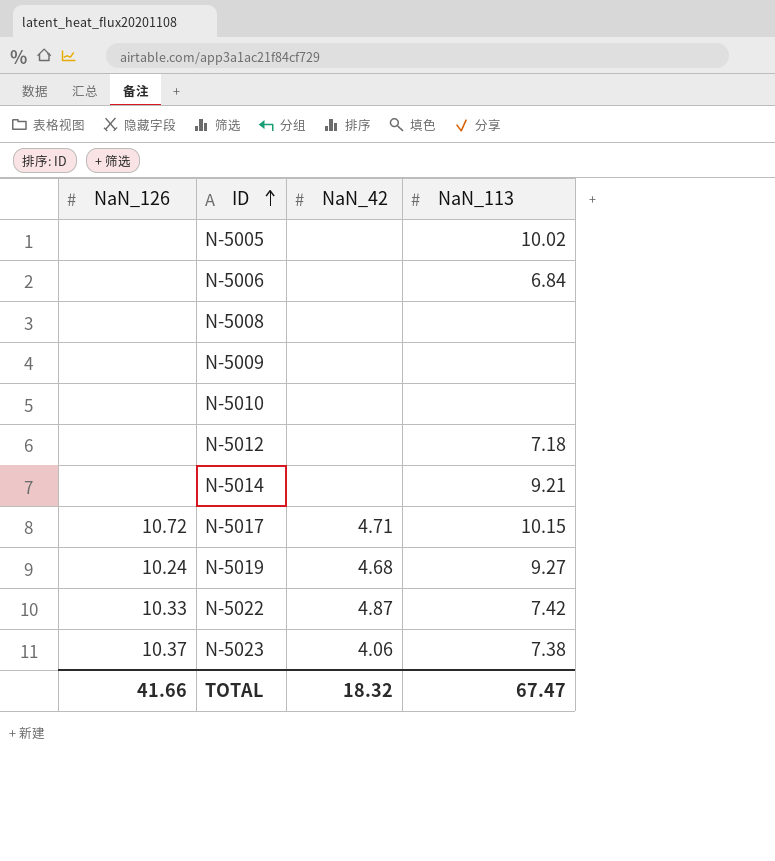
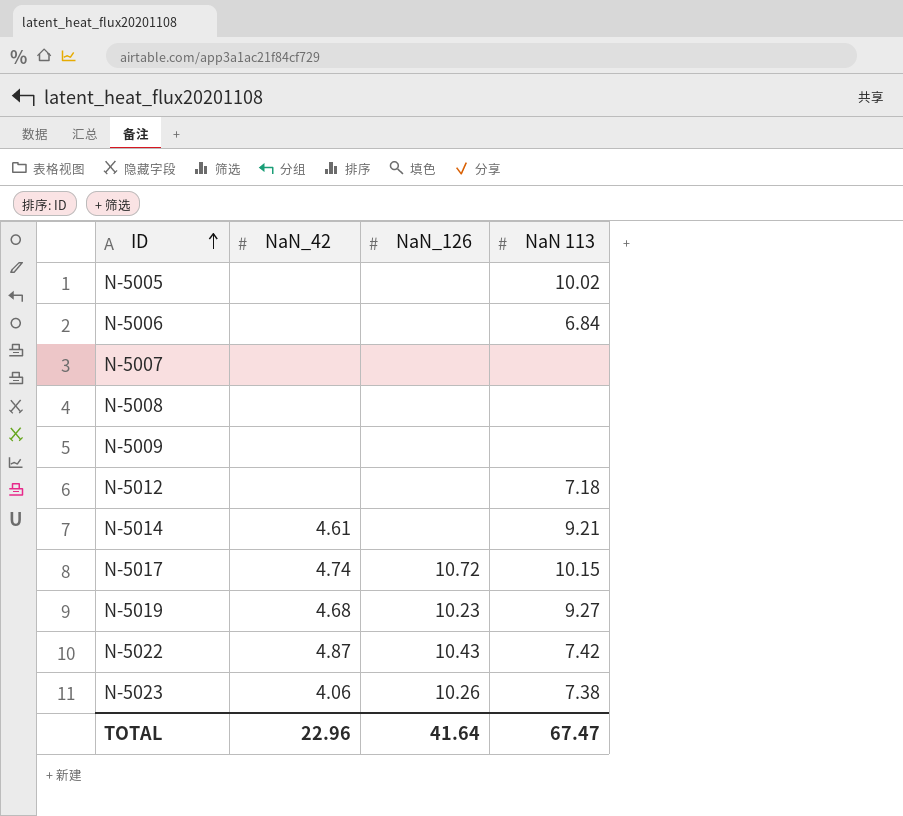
column NaN_126 | position: 1 -> 3
column name: NaN_113 -> NaN 113
row N-5010: none | none | none -> none
row N-5007: none -> none | none | none
N-5014 | NaN_42: none -> 4.61
N-5017 | NaN_42: 4.71 -> 4.74
N-5019 | NaN_126: 10.24 -> 10.23
N-5022 | NaN_126: 10.33 -> 10.43
N-5023 | NaN_126: 10.37 -> 10.26
TOTAL | NaN_42: 18.32 -> 22.96
TOTAL | NaN_126: 41.66 -> 41.64

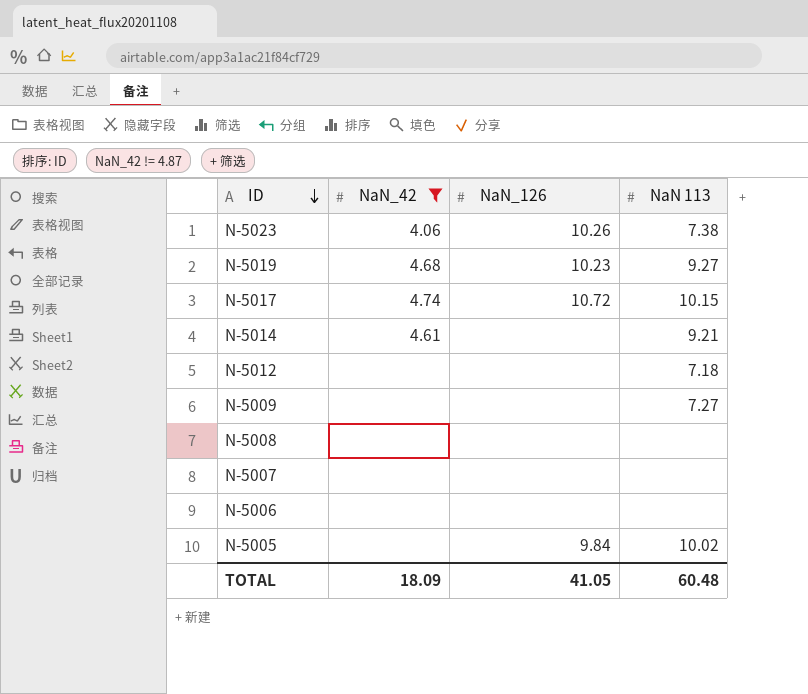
filter: none -> NaN_42 != 4.87
row order: ID ascending -> ID descending
N-5009 | NaN 113: none -> 7.27
N-5006 | NaN 113: 6.84 -> none
N-5005 | NaN_126: none -> 9.84
TOTAL | NaN_42: 22.96 -> 18.09
TOTAL | NaN_126: 41.64 -> 41.05
TOTAL | NaN 113: 67.47 -> 60.48

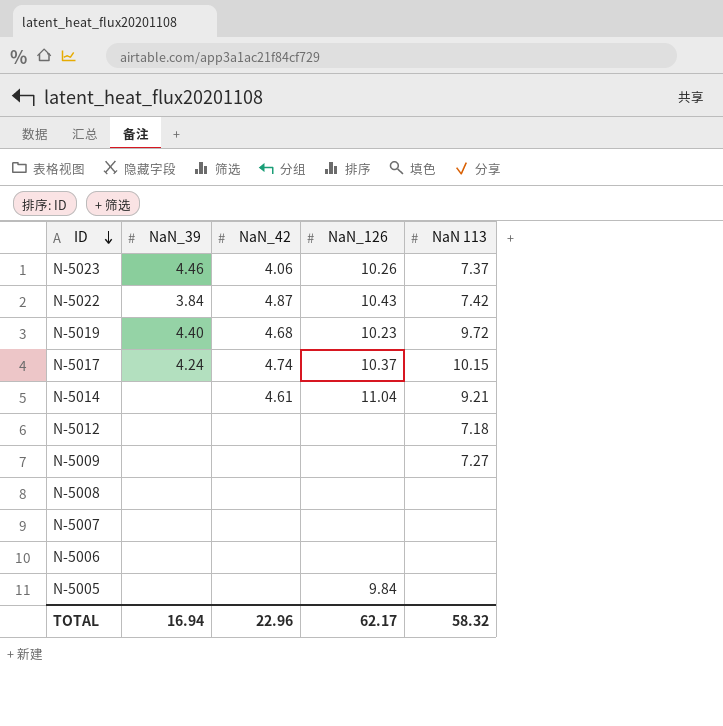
filter: NaN_42 != 4.87 -> none
column NaN_39 | position: none -> 2
N-5023 | NaN 113: 7.38 -> 7.37
N-5019 | NaN 113: 9.27 -> 9.72
N-5017 | NaN_126: 10.72 -> 10.37
N-5014 | NaN_126: none -> 11.04
N-5005 | NaN 113: 10.02 -> none
TOTAL | NaN_42: 18.09 -> 22.96
TOTAL | NaN_126: 41.05 -> 62.17
TOTAL | NaN 113: 60.48 -> 58.32

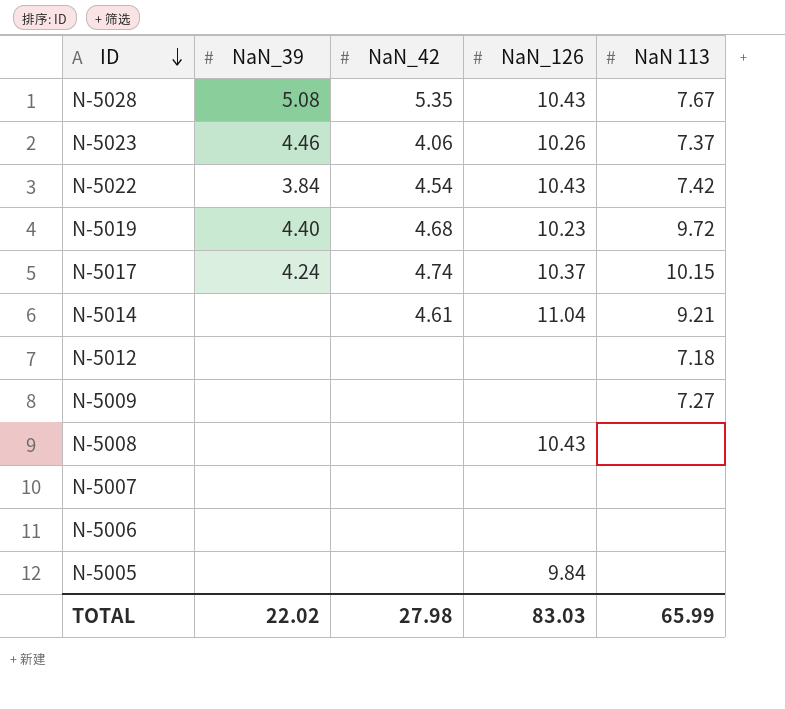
row N-5028: none -> 5.08 | 5.35 | 10.43 | 7.67
N-5022 | NaN_42: 4.87 -> 4.54
N-5008 | NaN_126: none -> 10.43
TOTAL | NaN_39: 16.94 -> 22.02
TOTAL | NaN_42: 22.96 -> 27.98
TOTAL | NaN_126: 62.17 -> 83.03
TOTAL | NaN 113: 58.32 -> 65.99

